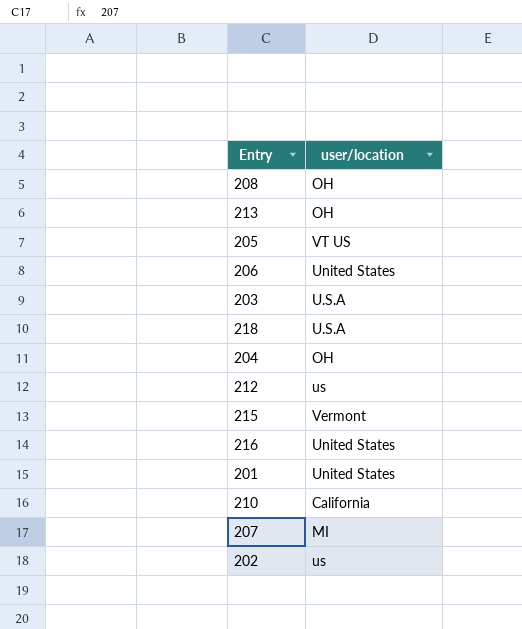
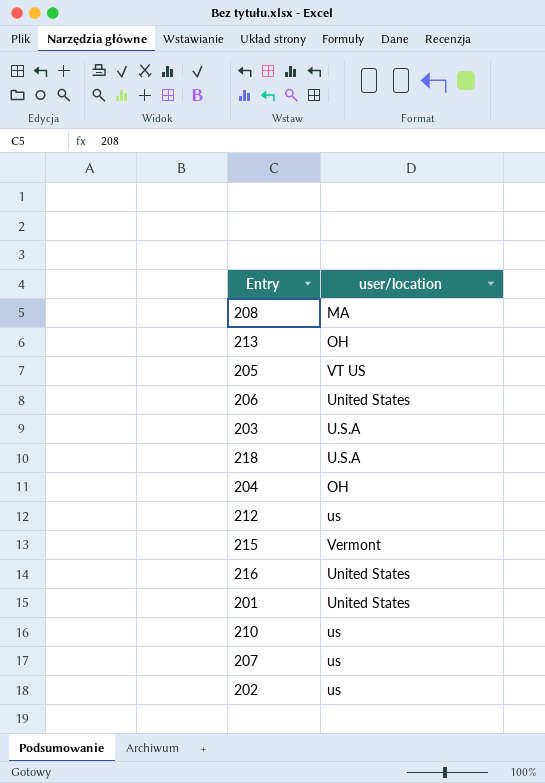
208 | user/location: OH -> MA
210 | user/location: California -> us
207 | user/location: MI -> us

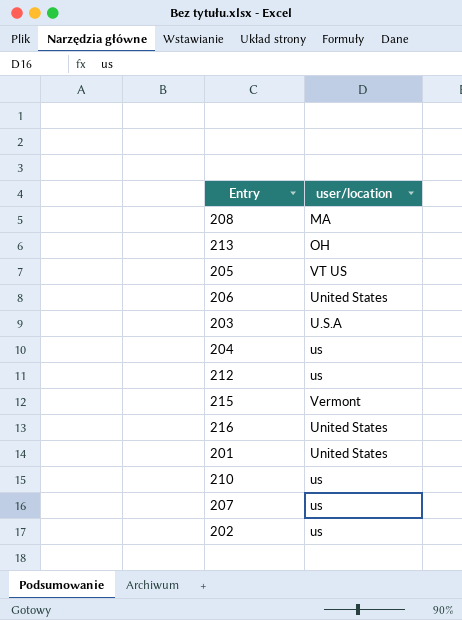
row 218: U.S.A -> none
204 | user/location: OH -> us

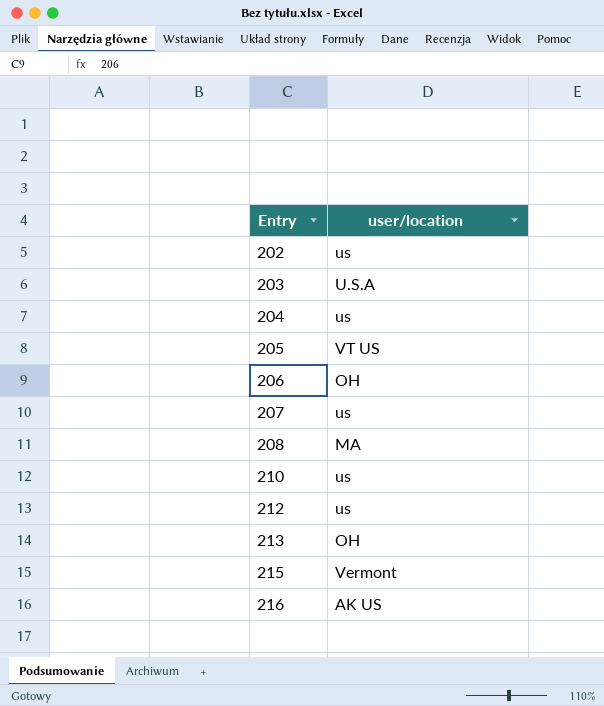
row order: none -> Entry ascending
row 201: United States -> none
206 | user/location: United States -> OH
216 | user/location: United States -> AK US

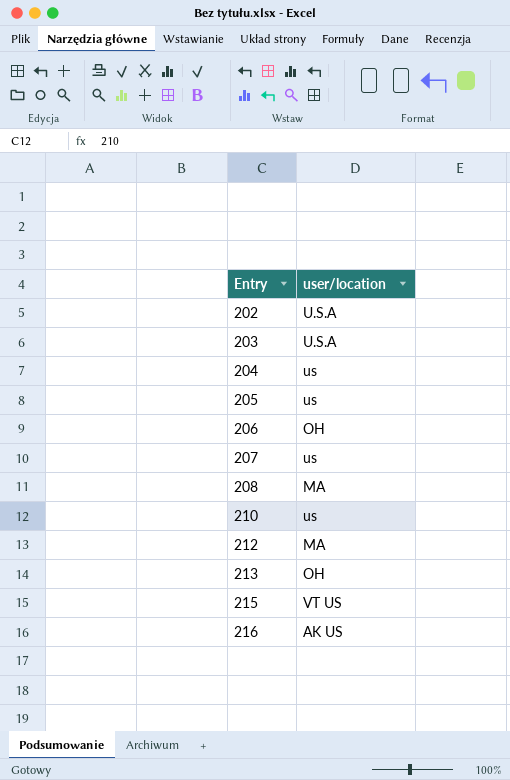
202 | user/location: us -> U.S.A
205 | user/location: VT US -> us
212 | user/location: us -> MA
215 | user/location: Vermont -> VT US

